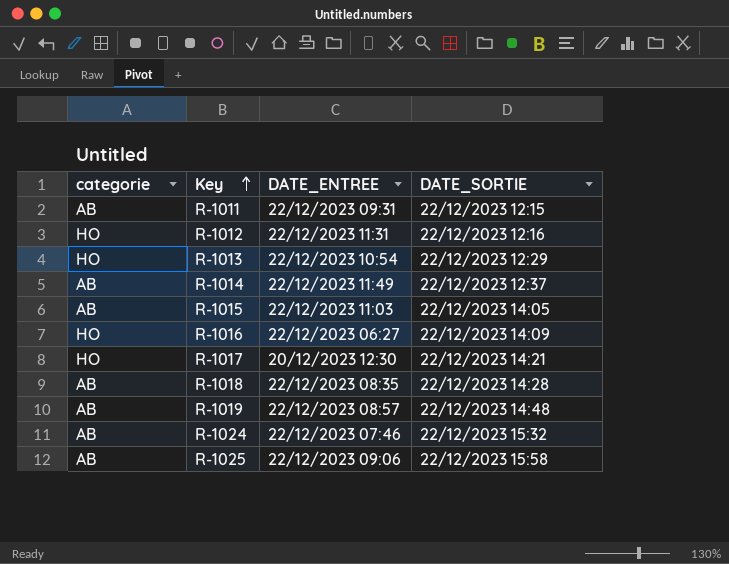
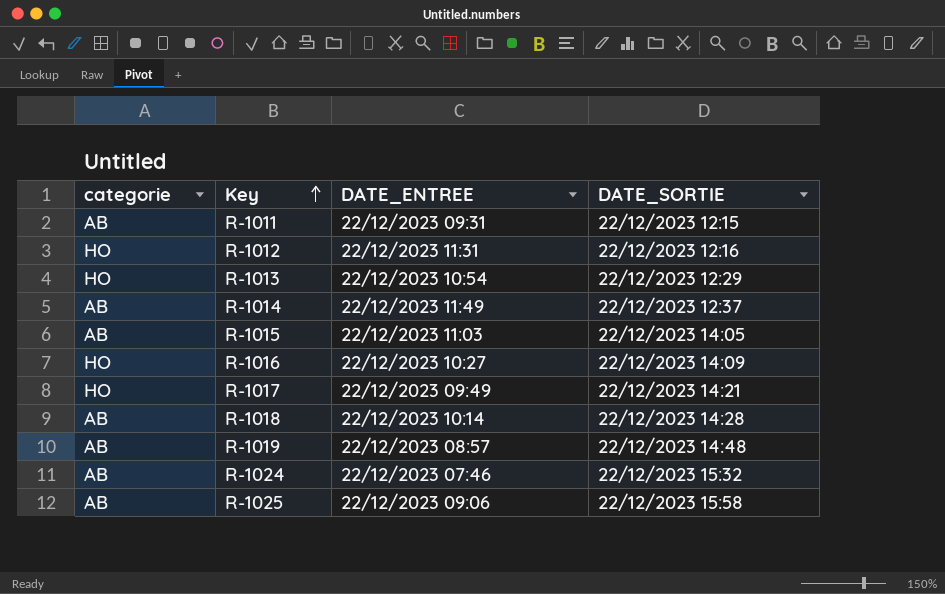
R-1016 | DATE_ENTREE: 22/12/2023 06:27 -> 22/12/2023 10:27
R-1017 | DATE_ENTREE: 20/12/2023 12:30 -> 22/12/2023 09:49
R-1018 | DATE_ENTREE: 22/12/2023 08:35 -> 22/12/2023 10:14

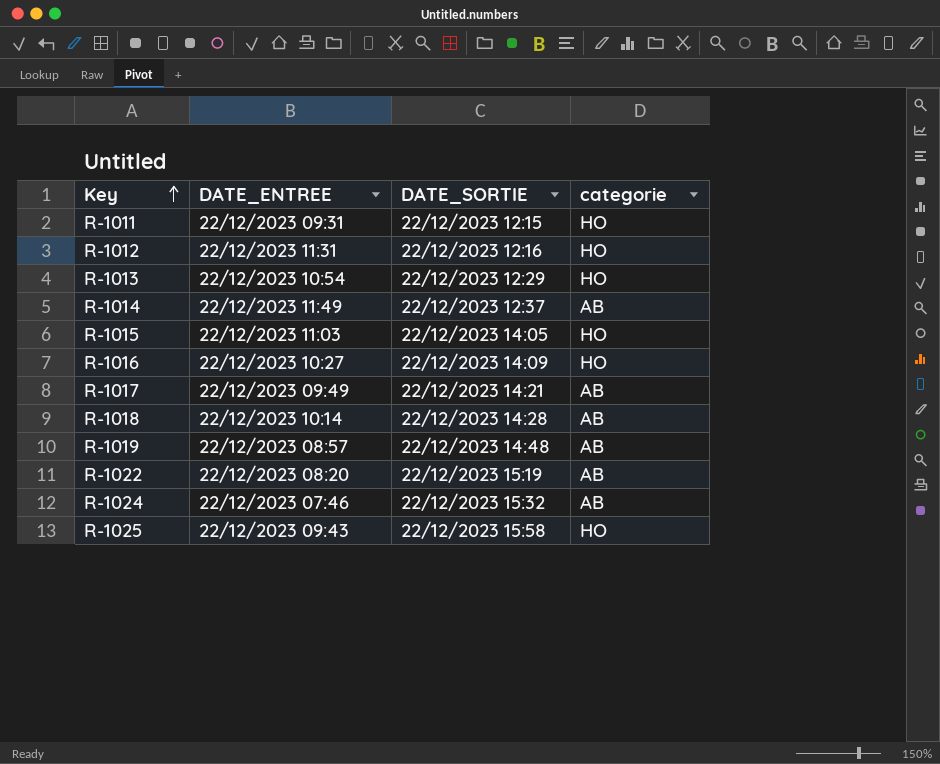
column categorie | position: 1 -> 4
R-1011 | categorie: AB -> HO
R-1015 | categorie: AB -> HO
R-1017 | categorie: HO -> AB
row R-1022: none -> 22/12/2023 08:20 | 22/12/2023 15:19 | AB
R-1025 | DATE_ENTREE: 22/12/2023 09:06 -> 22/12/2023 09:43
R-1025 | categorie: AB -> HO

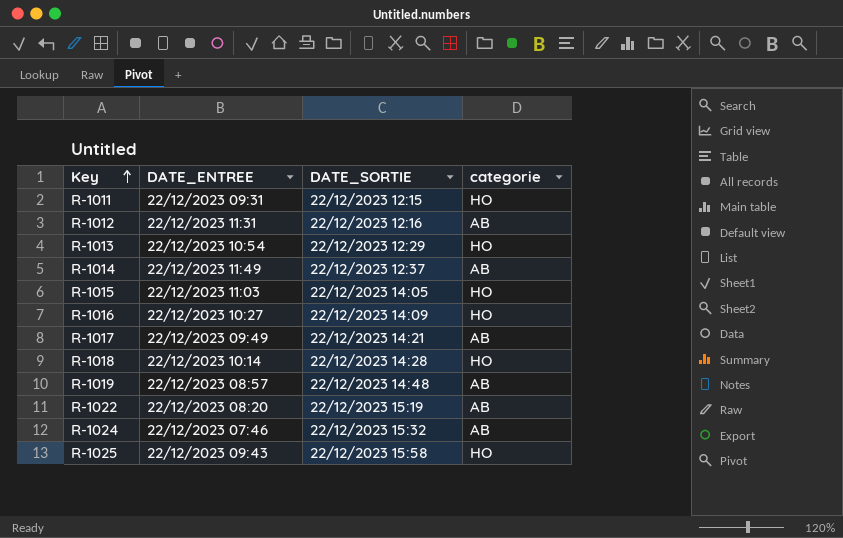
R-1012 | categorie: HO -> AB
R-1018 | categorie: AB -> HO

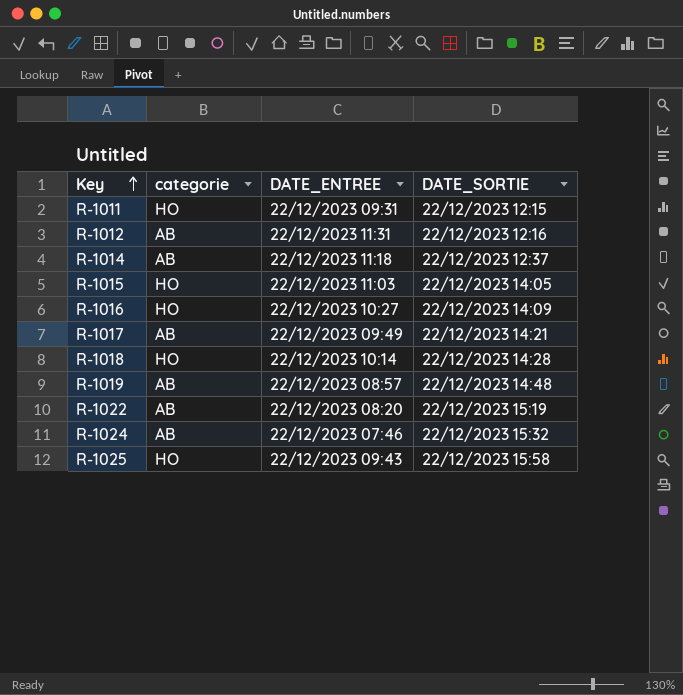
column categorie | position: 4 -> 2
row R-1013: 22/12/2023 10:54 | 22/12/2023 12:29 | HO -> none
R-1014 | DATE_ENTREE: 22/12/2023 11:49 -> 22/12/2023 11:18

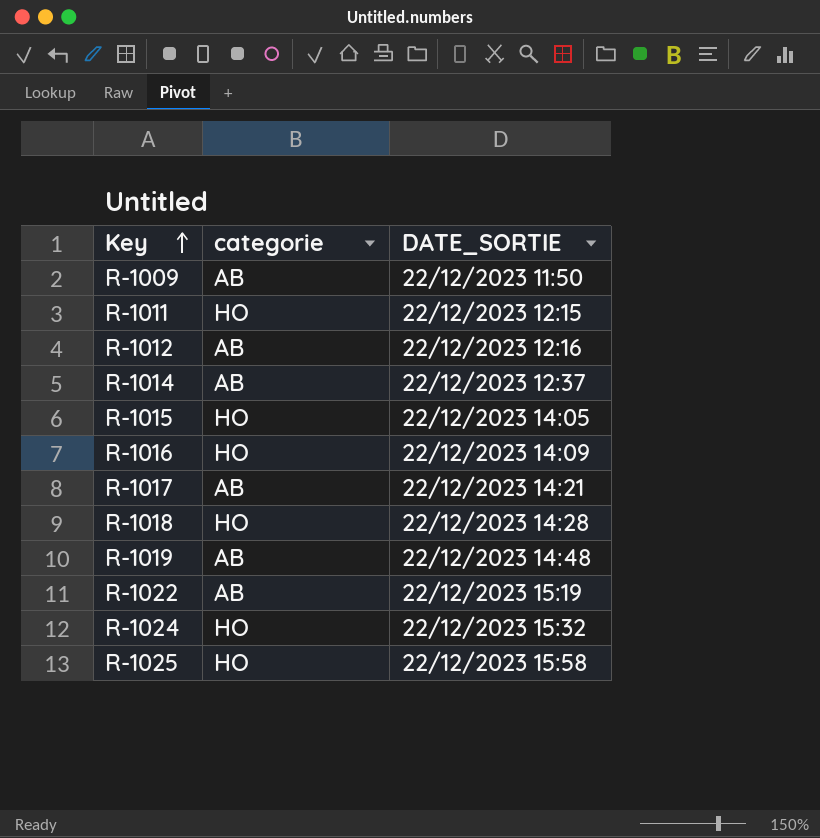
column DATE_ENTREE | position: 3 -> none
row R-1009: none -> AB | 22/12/2023 11:50
R-1024 | categorie: AB -> HO

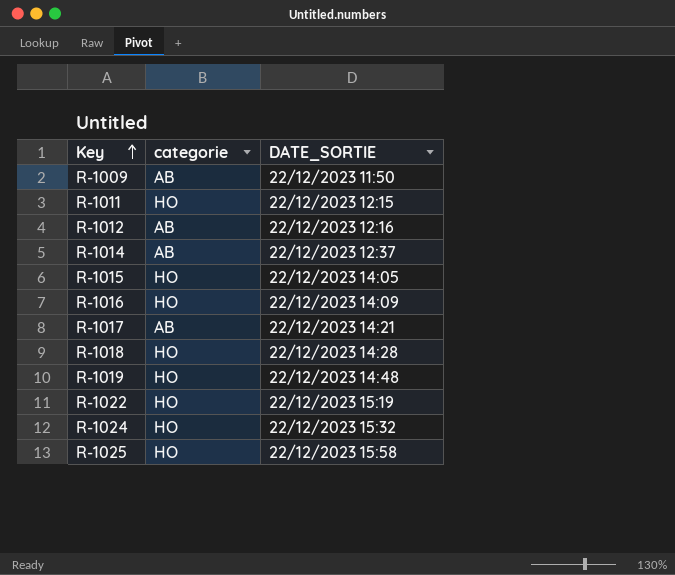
R-1019 | categorie: AB -> HO
R-1022 | categorie: AB -> HO

